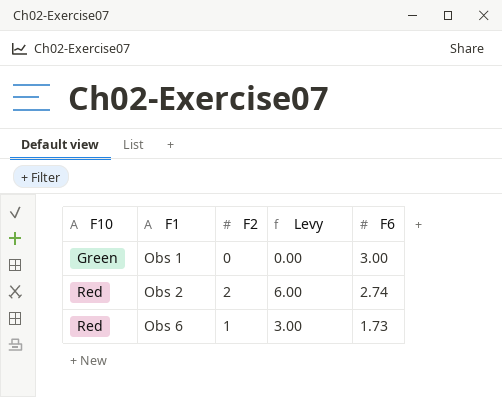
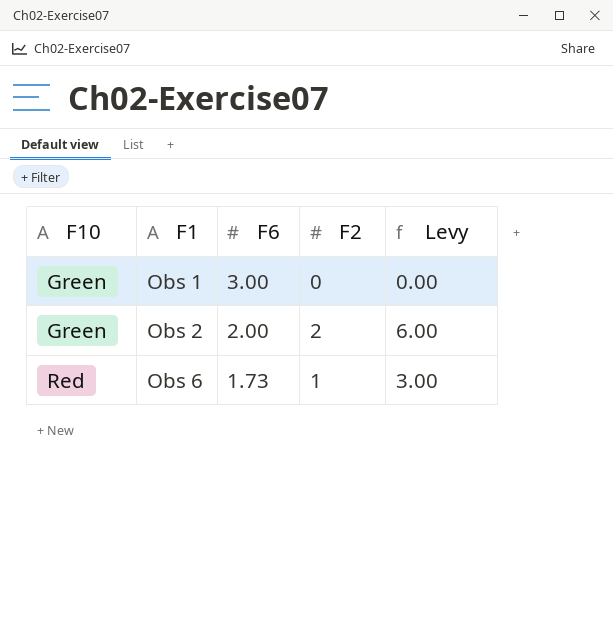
column F6 | position: 5 -> 3
Obs 2 | F10: Red -> Green
Obs 2 | F6: 2.74 -> 2.00

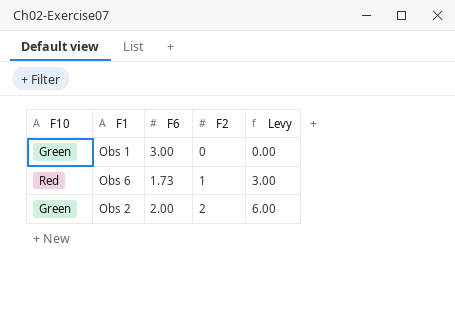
row order: F10 ascending -> F2 ascending

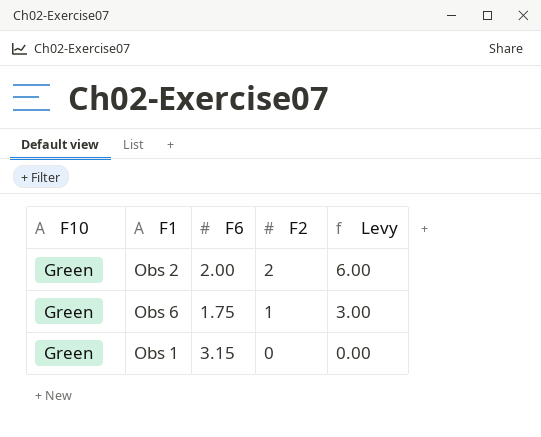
row order: F2 ascending -> F2 descending
Obs 6 | F10: Red -> Green
Obs 6 | F6: 1.73 -> 1.75
Obs 1 | F6: 3.00 -> 3.15

